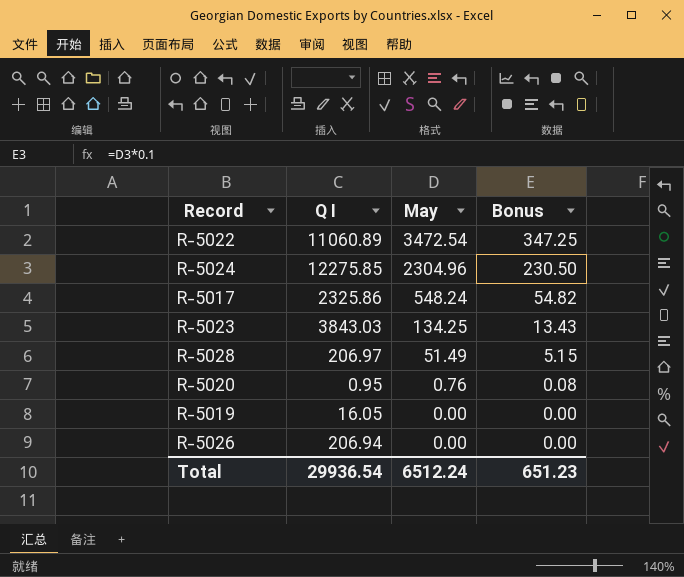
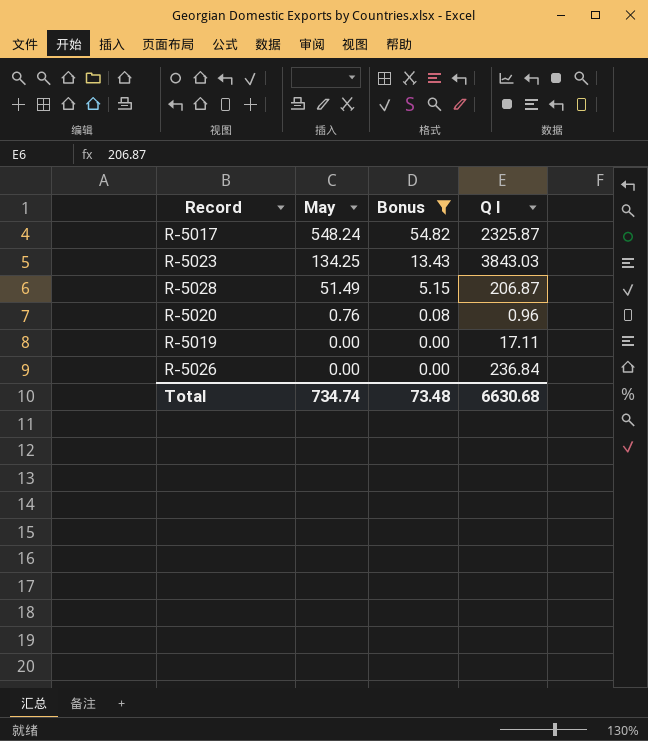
filter: none -> Bonus <= 54.82
column Q I | position: 2 -> 4
R-5017 | Q I: 2325.86 -> 2325.87
R-5028 | Q I: 206.97 -> 206.87
R-5020 | Q I: 0.95 -> 0.96
R-5019 | Q I: 16.05 -> 17.11
R-5026 | Q I: 206.94 -> 236.84
Total | May: 6512.24 -> 734.74
Total | Bonus: 651.23 -> 73.48
Total | Q I: 29936.54 -> 6630.68

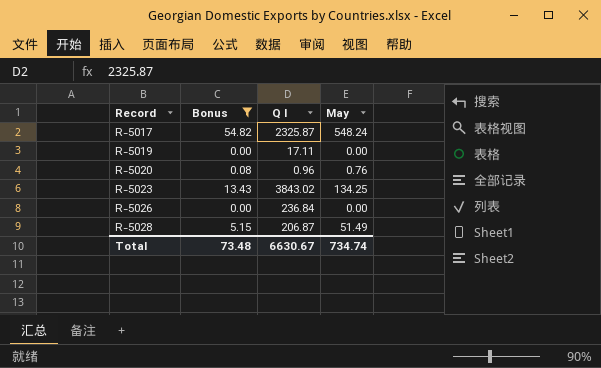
row order: May descending -> Record ascending
column May | position: 2 -> 4
R-5023 | Q I: 3843.03 -> 3843.02
Total | Q I: 6630.68 -> 6630.67

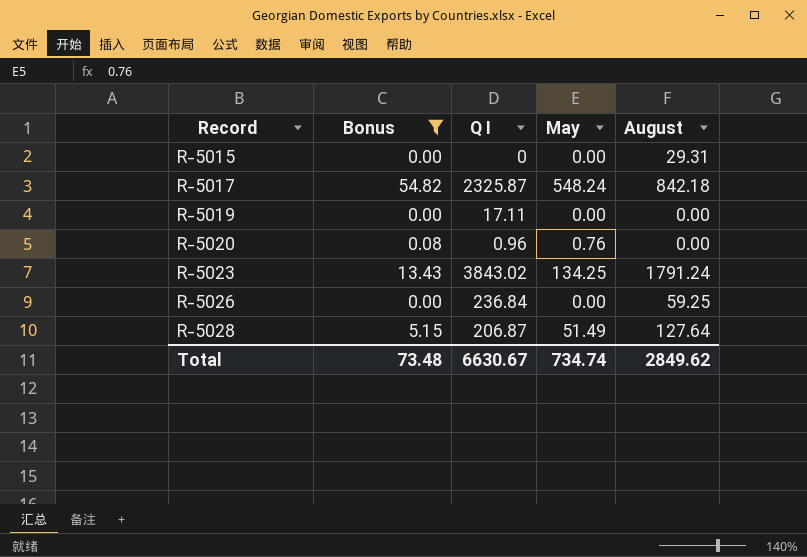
column August | position: none -> 5
row R-5015: none -> 0.00 | 0 | 0.00 | 29.31

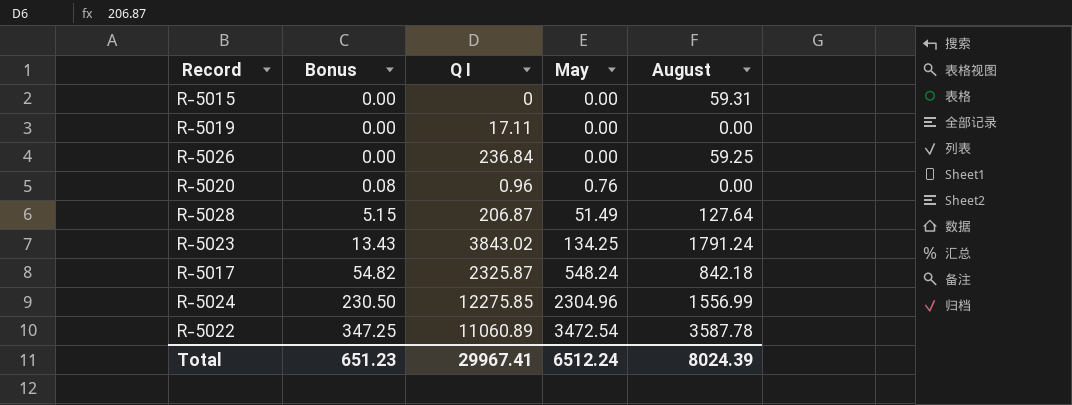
filter: Bonus <= 54.82 -> none
row order: Record ascending -> Bonus ascending
R-5015 | August: 29.31 -> 59.31
Total | Bonus: 73.48 -> 651.23
Total | Q I: 6630.67 -> 29967.41
Total | May: 734.74 -> 6512.24
Total | August: 2849.62 -> 8024.39

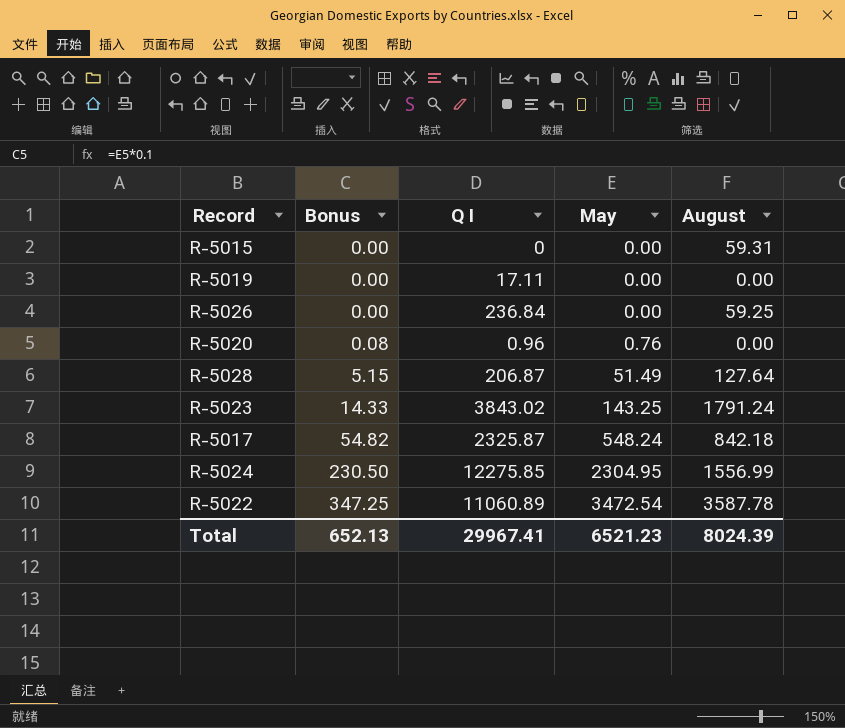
R-5023 | Bonus: 13.43 -> 14.33
R-5023 | May: 134.25 -> 143.25
R-5024 | May: 2304.96 -> 2304.95
Total | Bonus: 651.23 -> 652.13
Total | May: 6512.24 -> 6521.23

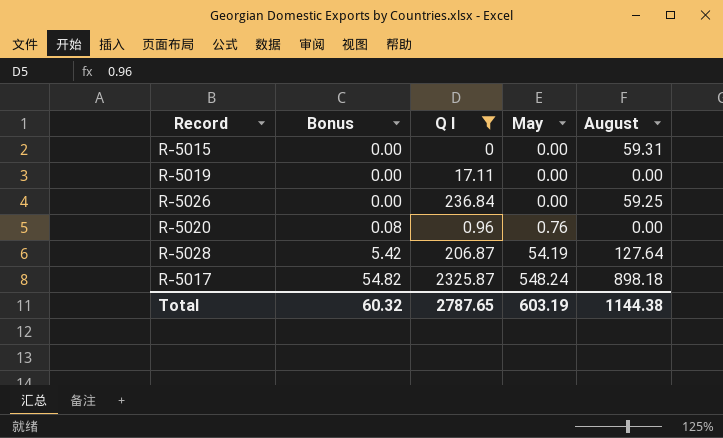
filter: none -> Q I <= 2325.87
R-5028 | Bonus: 5.15 -> 5.42
R-5028 | May: 51.49 -> 54.19
R-5017 | August: 842.18 -> 898.18
Total | Bonus: 652.13 -> 60.32
Total | Q I: 29967.41 -> 2787.65
Total | May: 6521.23 -> 603.19
Total | August: 8024.39 -> 1144.38

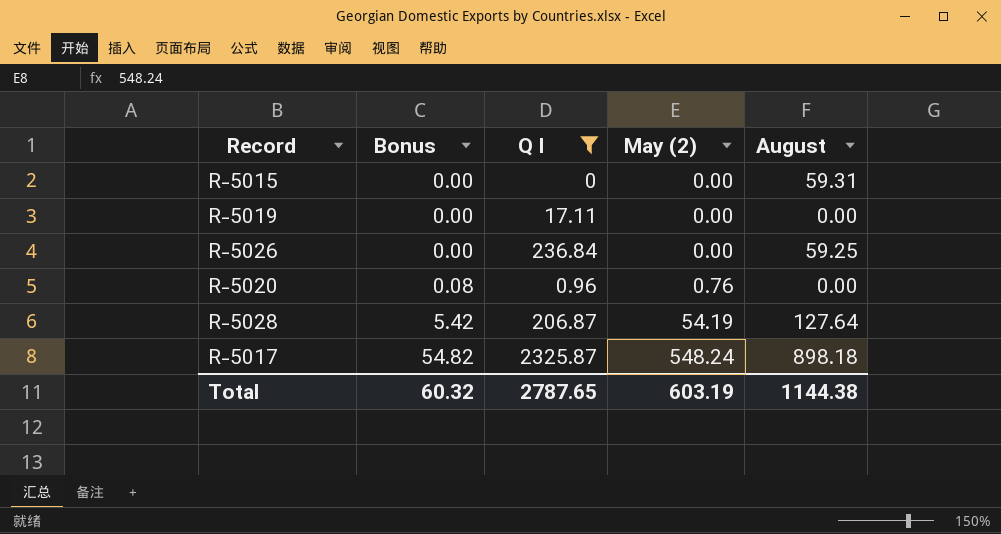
column name: May -> May (2)

